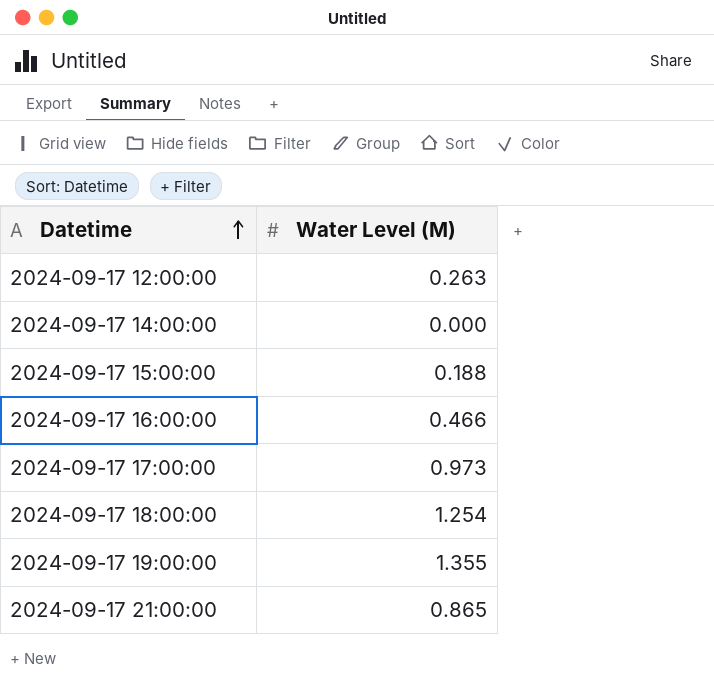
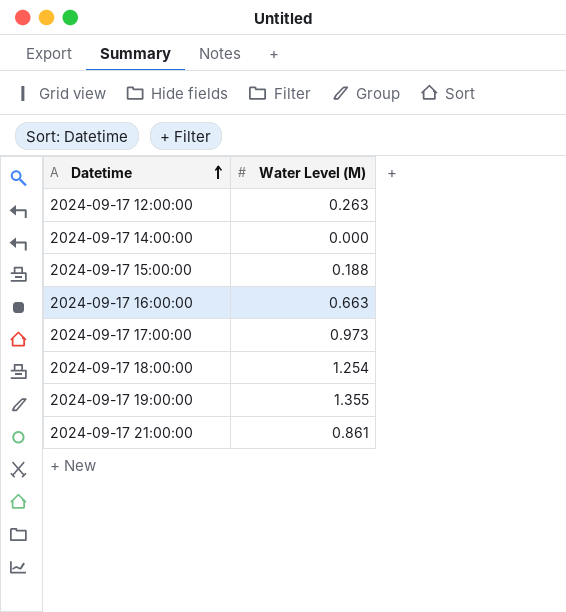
2024-09-17 16:00:00 | Water Level (M): 0.466 -> 0.663
2024-09-17 21:00:00 | Water Level (M): 0.865 -> 0.861

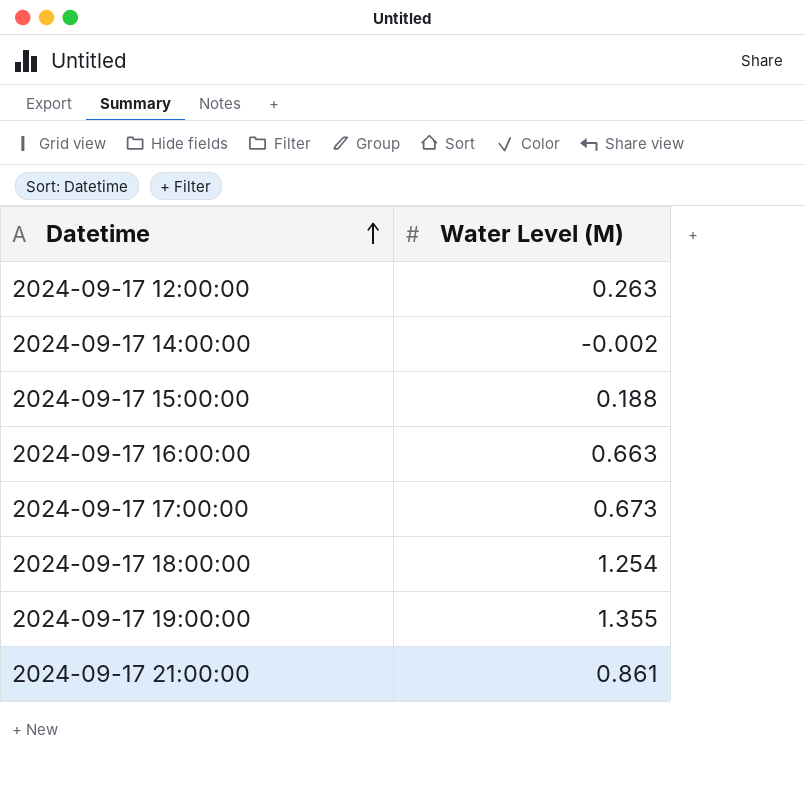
2024-09-17 14:00:00 | Water Level (M): 0.000 -> -0.002
2024-09-17 17:00:00 | Water Level (M): 0.973 -> 0.673

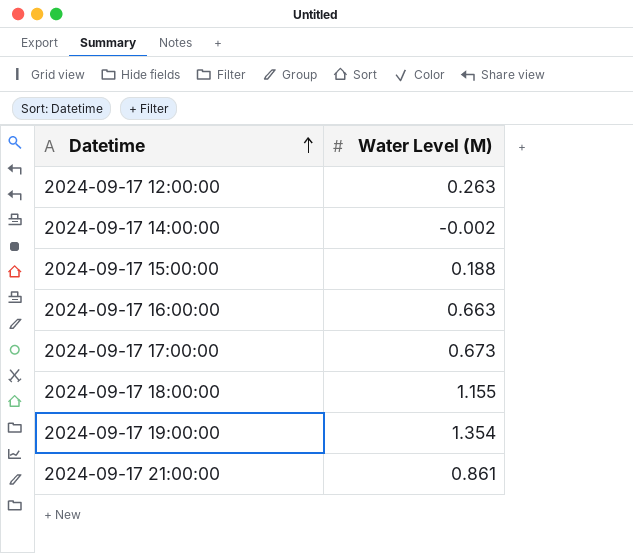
2024-09-17 18:00:00 | Water Level (M): 1.254 -> 1.155
2024-09-17 19:00:00 | Water Level (M): 1.355 -> 1.354

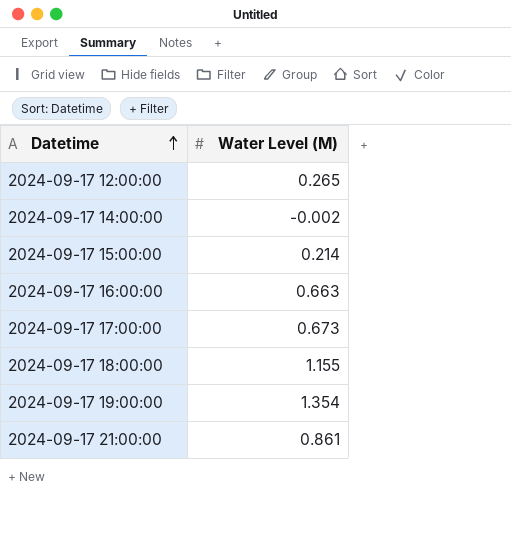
2024-09-17 12:00:00 | Water Level (M): 0.263 -> 0.265
2024-09-17 15:00:00 | Water Level (M): 0.188 -> 0.214

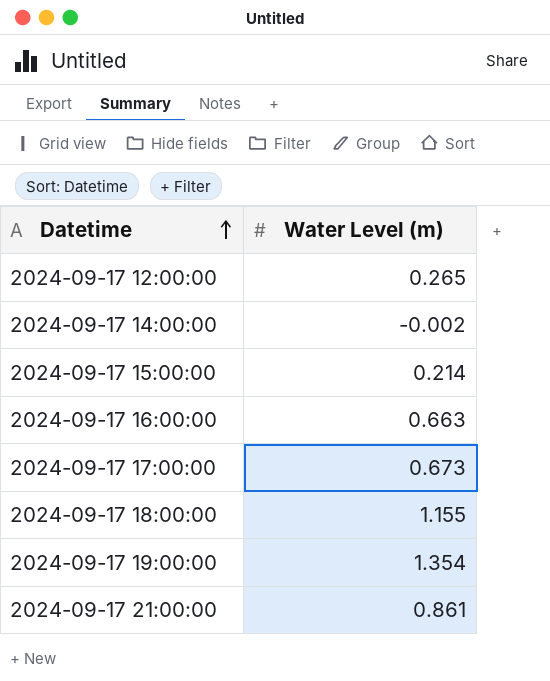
column name: Water Level (M) -> Water Level (m)

